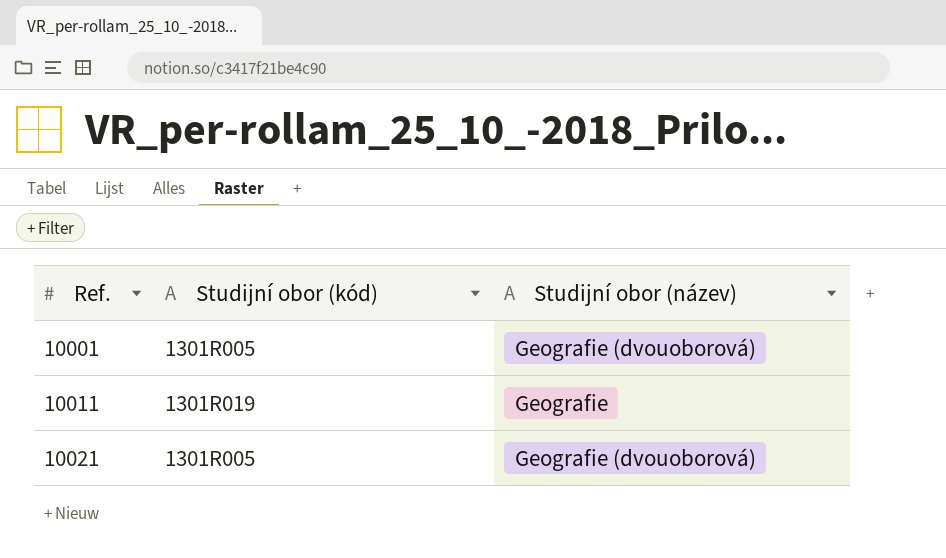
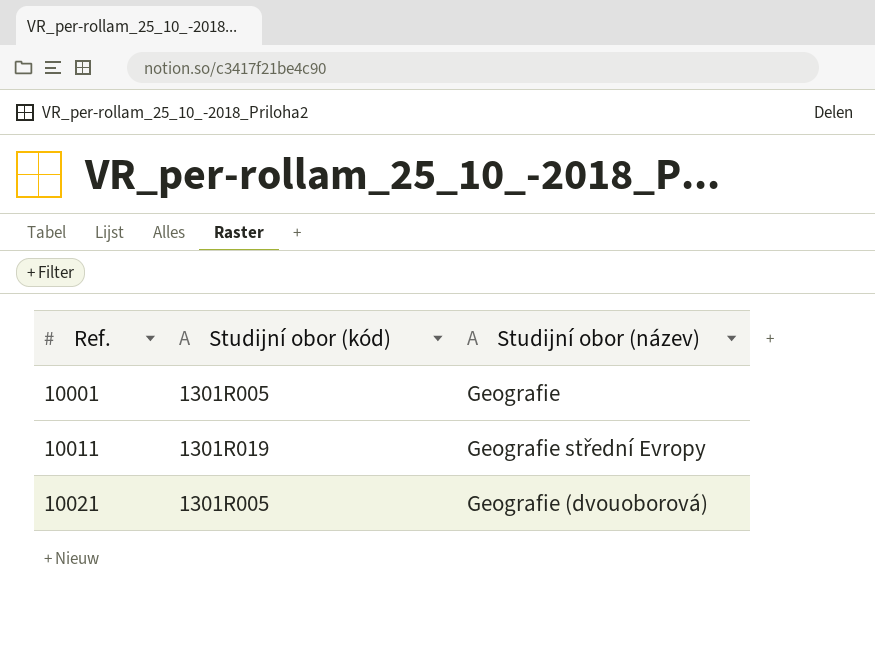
10001 | Studijní obor (název): Geografie (dvouoborová) -> Geografie
10011 | Studijní obor (název): Geografie -> Geografie střední Evropy

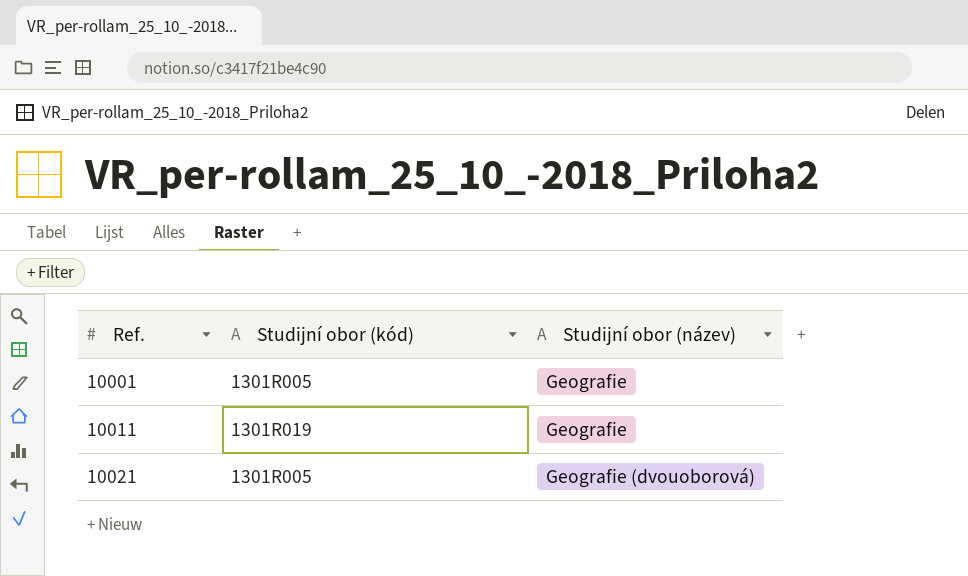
10011 | Studijní obor (název): Geografie střední Evropy -> Geografie

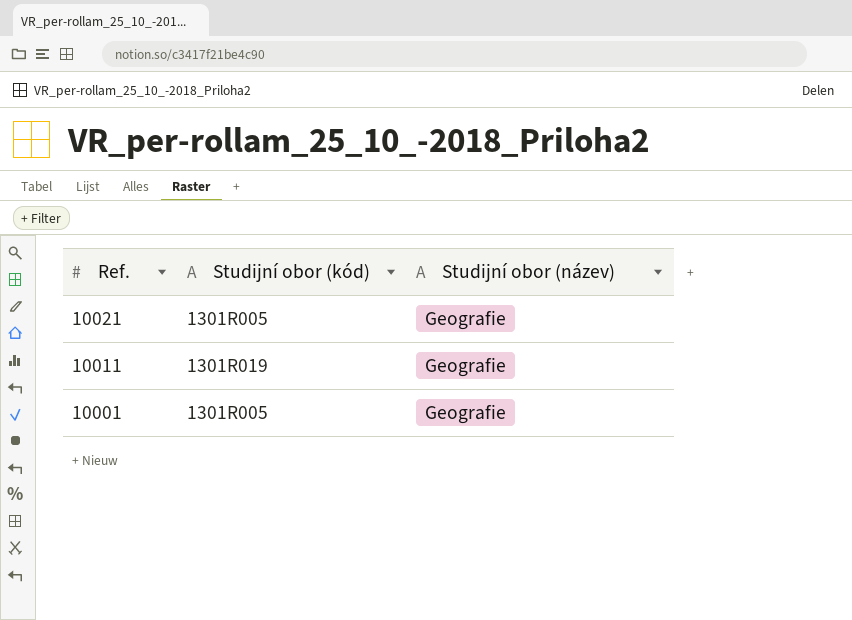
row order: Ref. ascending -> Ref. descending
10021 | Studijní obor (název): Geografie (dvouoborová) -> Geografie

